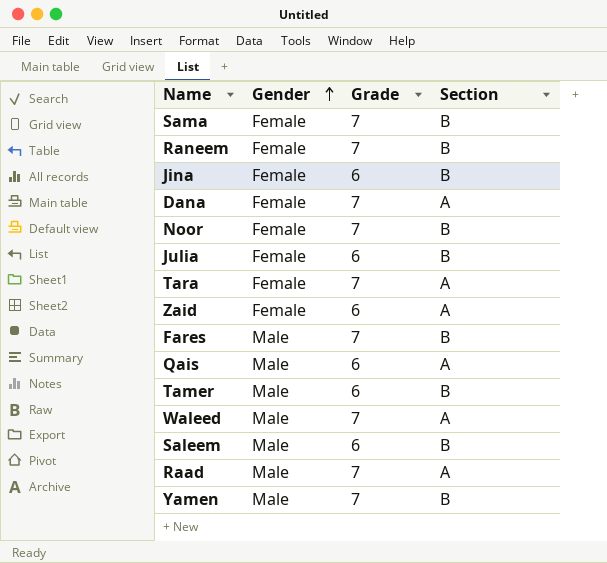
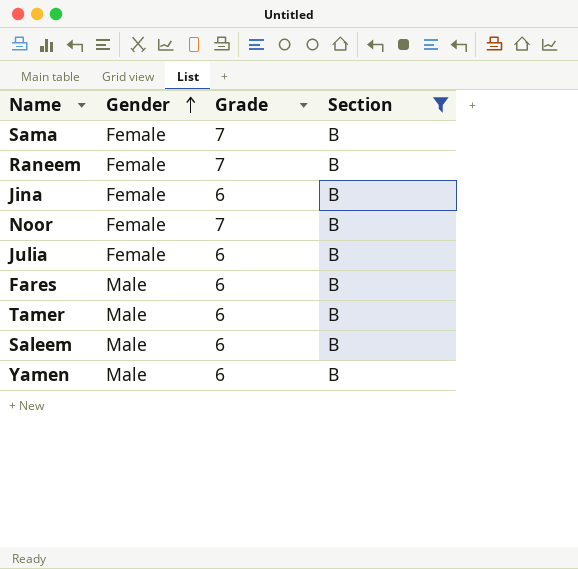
filter: none -> Section = B
Fares | Grade: 7 -> 6
Yamen | Grade: 7 -> 6

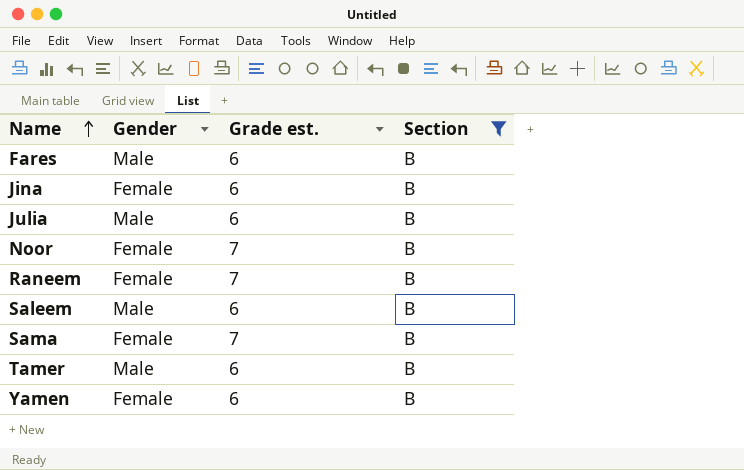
row order: Gender ascending -> Name ascending
column name: Grade -> Grade est.
Julia | Gender: Female -> Male
Yamen | Gender: Male -> Female

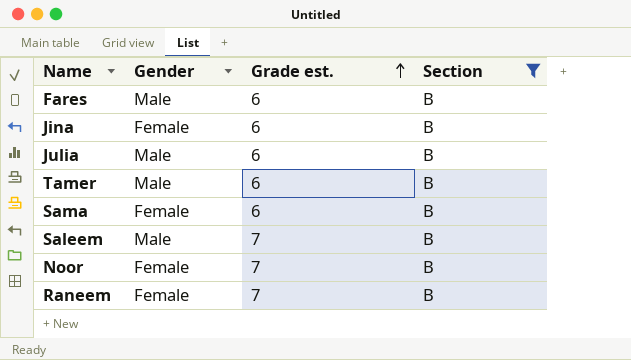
row order: Name ascending -> Grade est. ascending
row Yamen: Female | 6 | B -> none
Sama | Grade est.: 7 -> 6
Saleem | Grade est.: 6 -> 7

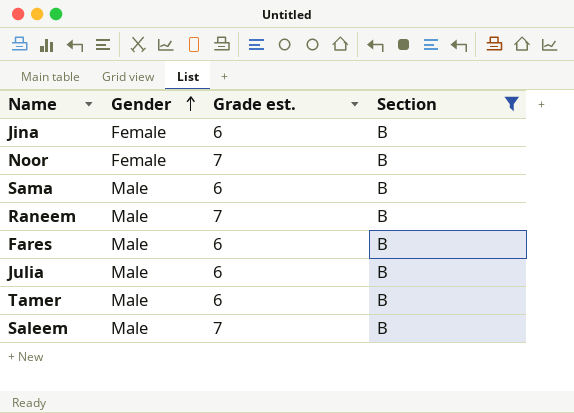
row order: Grade est. ascending -> Gender ascending
Sama | Gender: Female -> Male
Raneem | Gender: Female -> Male

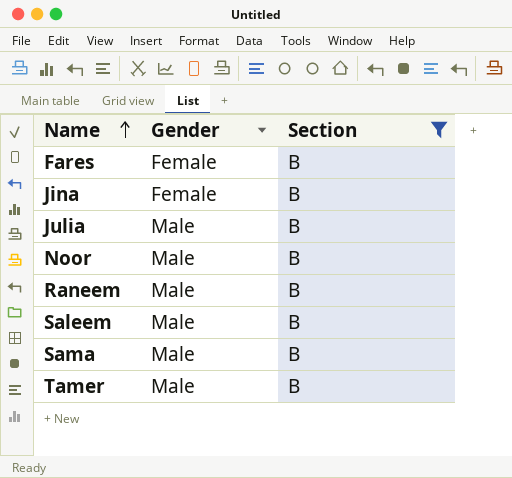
row order: Gender ascending -> Name ascending
column Grade est. | position: 3 -> none
Fares | Gender: Male -> Female
Noor | Gender: Female -> Male

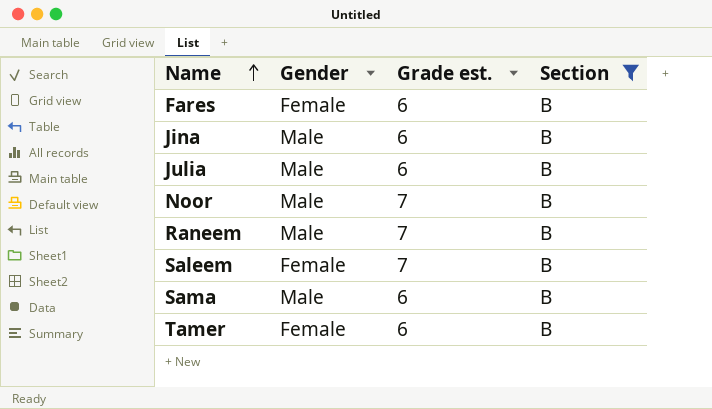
column Grade est. | position: none -> 3
Jina | Gender: Female -> Male
Saleem | Gender: Male -> Female
Tamer | Gender: Male -> Female

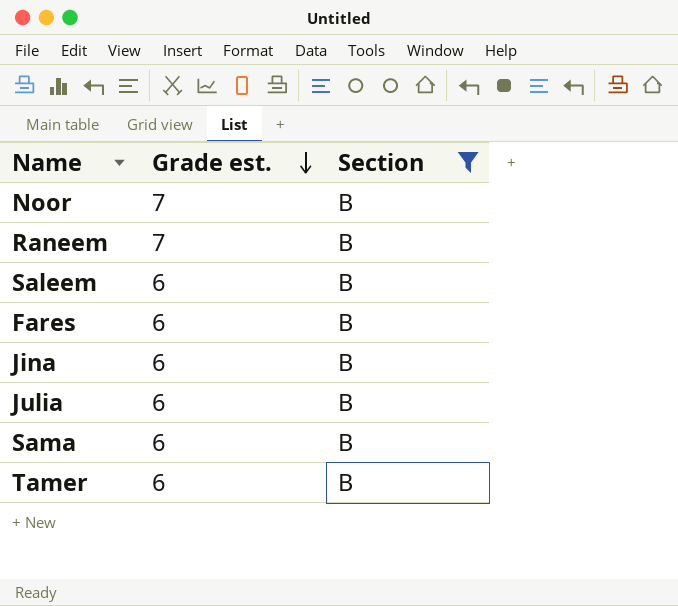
row order: Name ascending -> Grade est. descending
column Gender | position: 2 -> none
Saleem | Grade est.: 7 -> 6

